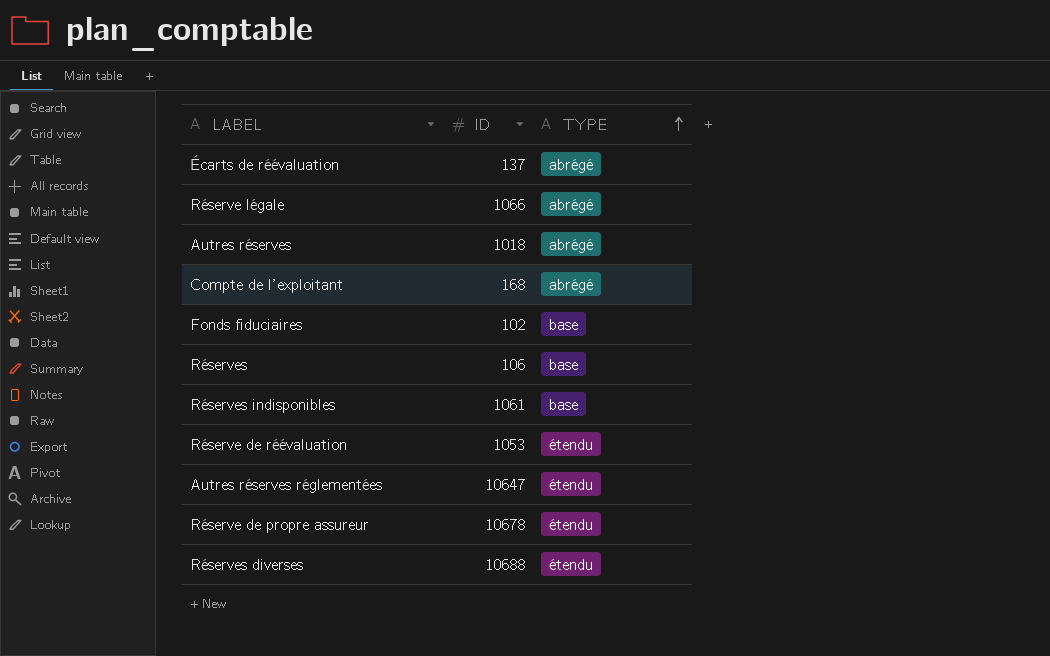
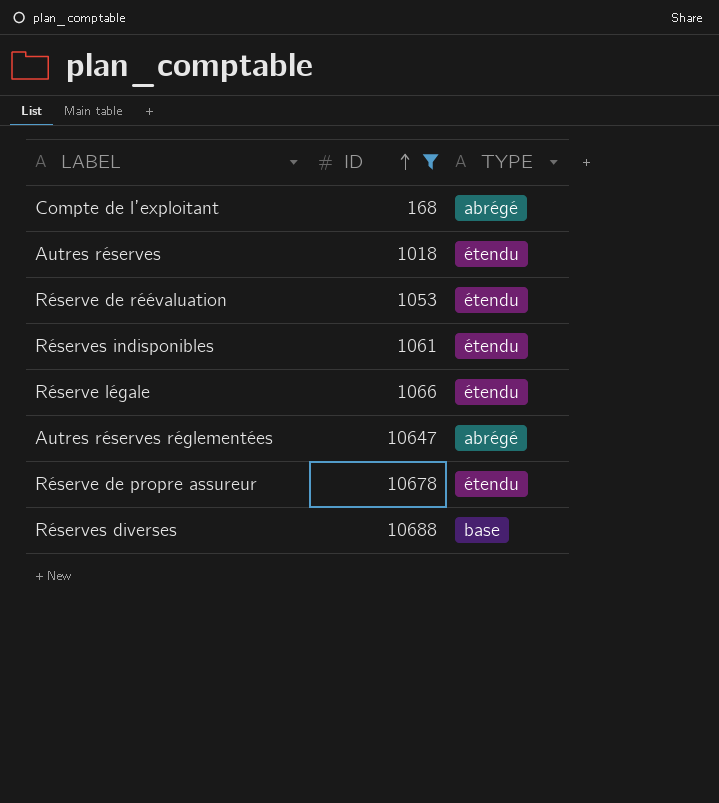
filter: none -> ID >= 168
row order: TYPE ascending -> ID ascending
Autres réserves | TYPE: abrégé -> étendu
Réserves indisponibles | TYPE: base -> étendu
Réserve légale | TYPE: abrégé -> étendu
Autres réserves réglementées | TYPE: étendu -> abrégé
Réserves diverses | TYPE: étendu -> base

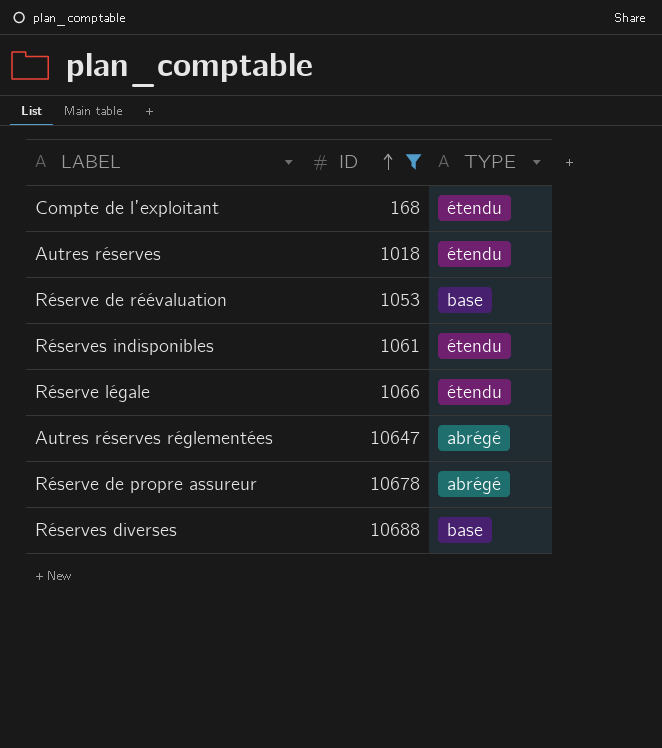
Compte de l’exploitant | TYPE: abrégé -> étendu
Réserve de réévaluation | TYPE: étendu -> base
Réserve de propre assureur | TYPE: étendu -> abrégé

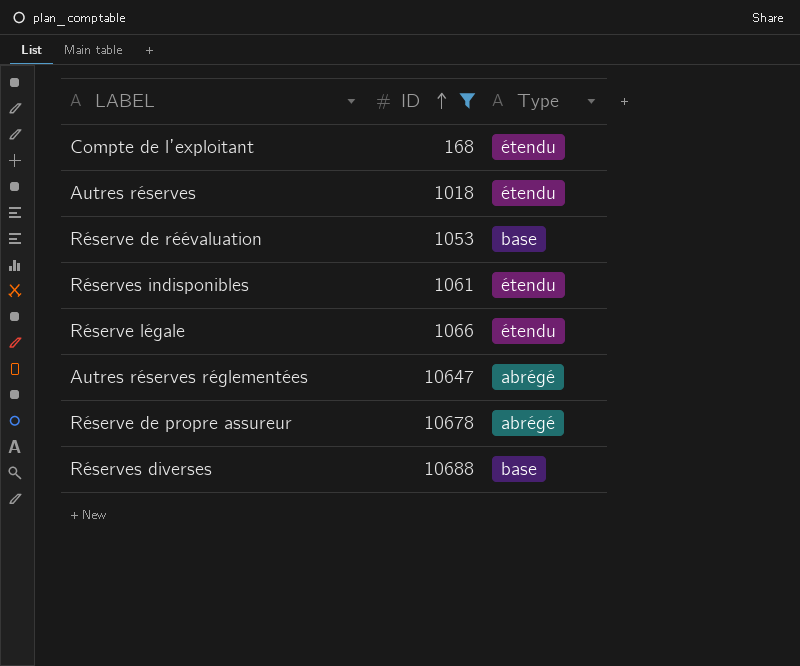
column name: TYPE -> Type

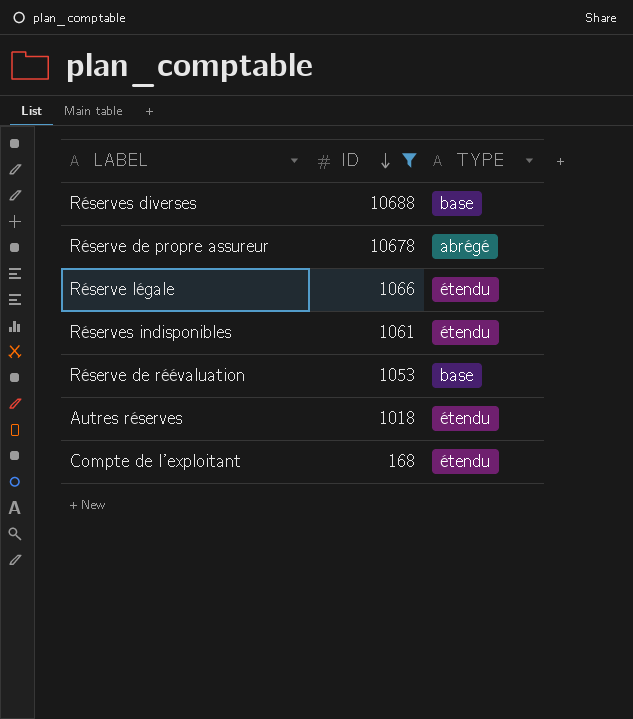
row order: ID ascending -> ID descending
column name: Type -> TYPE
row Autres réserves réglementées: 10647 | abrégé -> none

